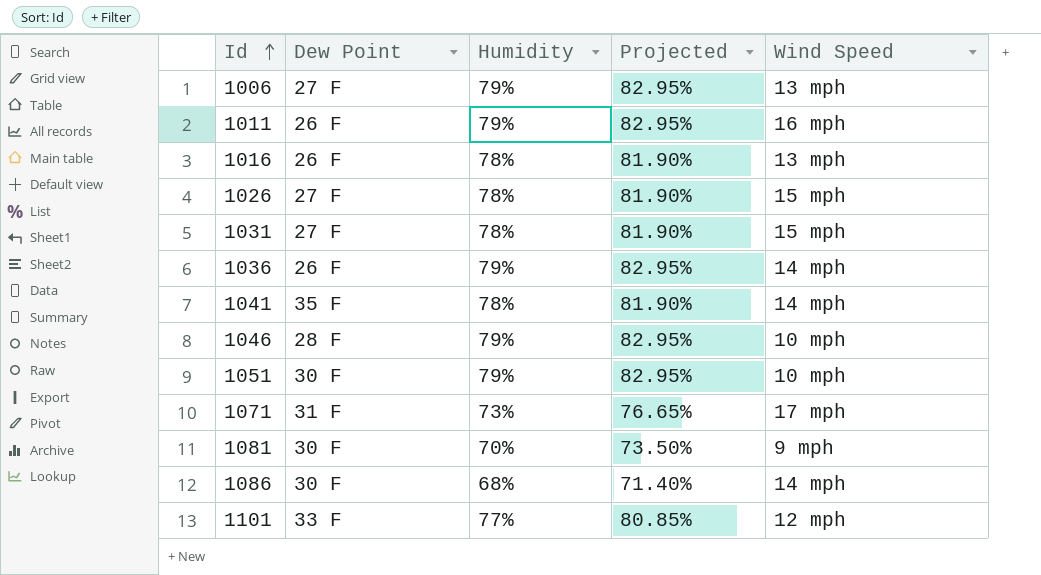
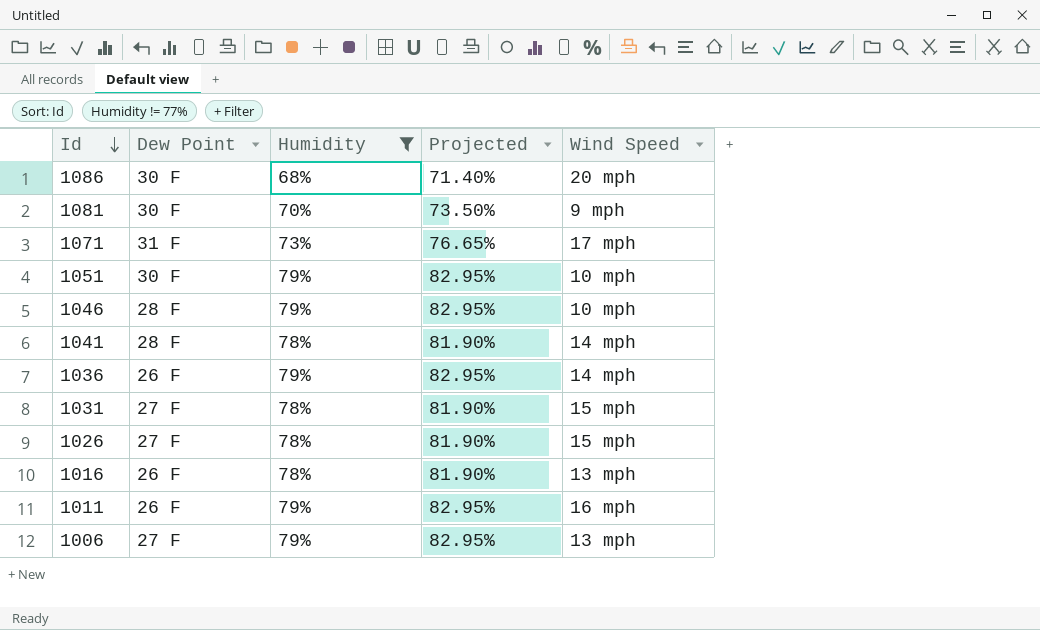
filter: none -> Humidity != 77%
row order: Id ascending -> Id descending
1086 | Wind Speed: 14 mph -> 20 mph
1041 | Dew Point: 35 F -> 28 F

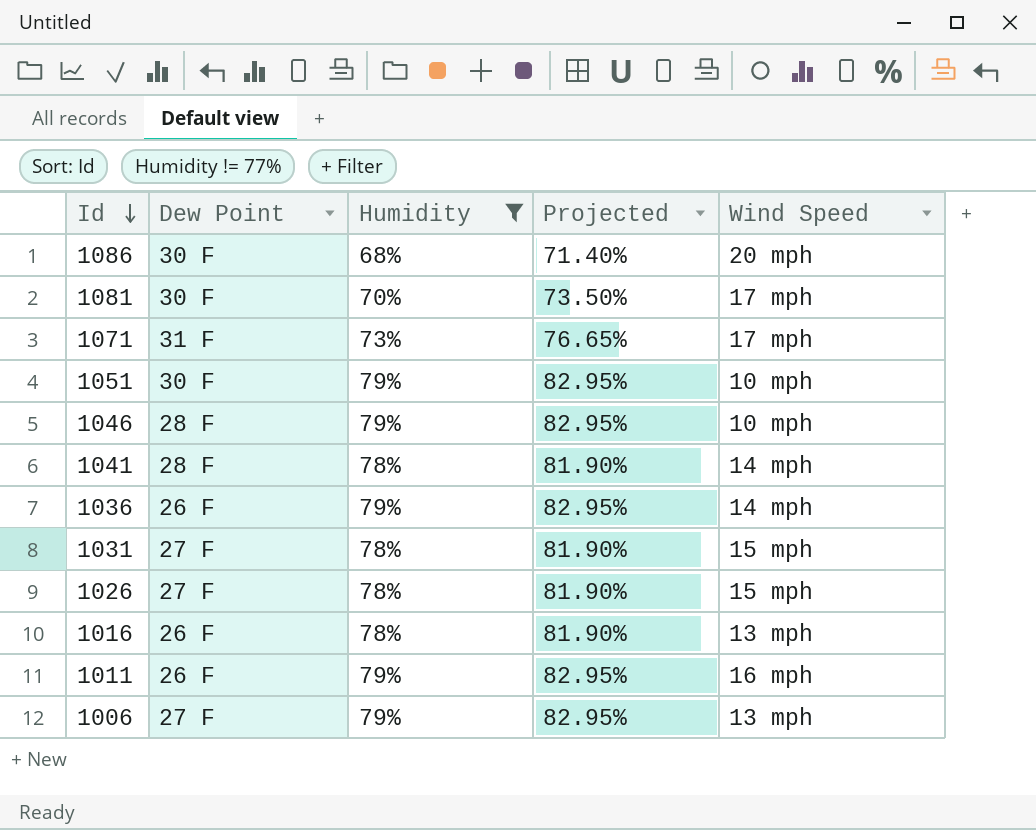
1081 | Wind Speed: 9 mph -> 17 mph

